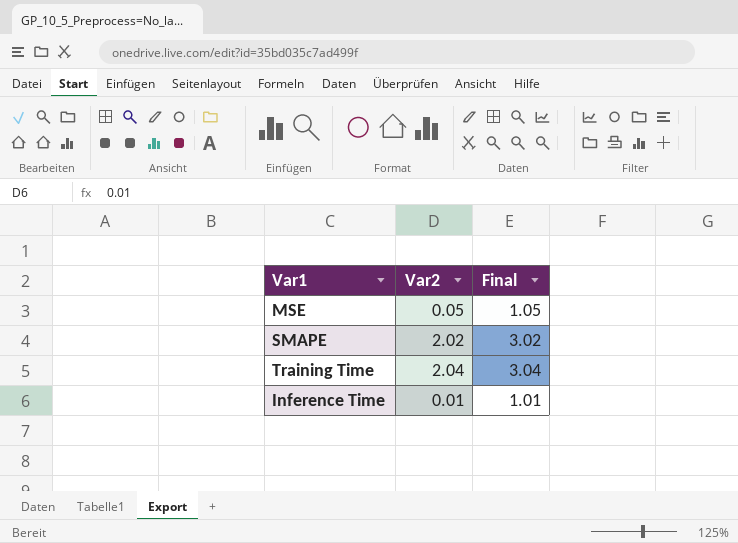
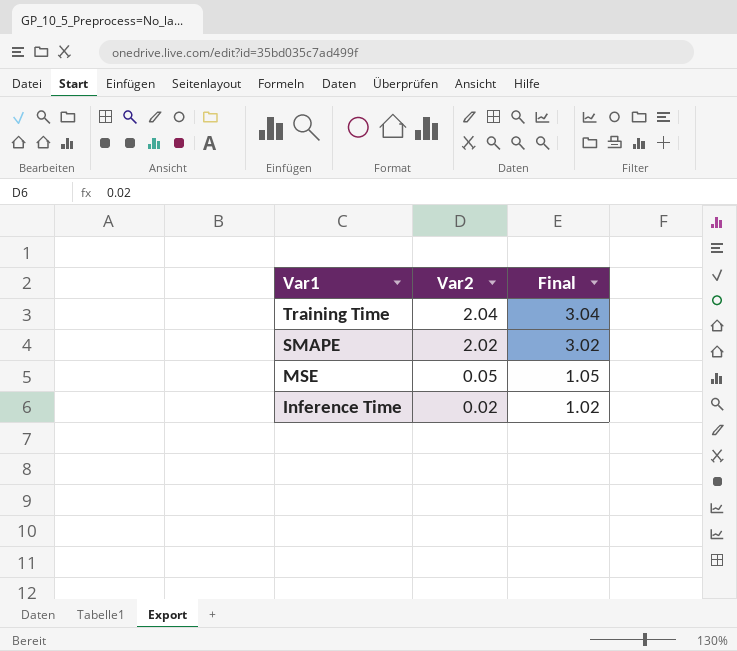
row order: none -> Var1 descending
Inference Time | Var2: 0.01 -> 0.02
Inference Time | Final: 1.01 -> 1.02

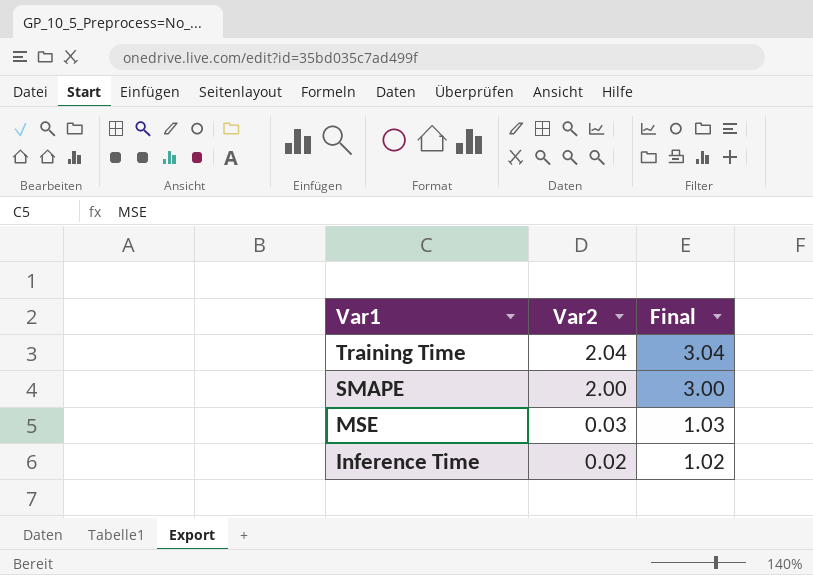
SMAPE | Var2: 2.02 -> 2.00
SMAPE | Final: 3.02 -> 3.00
MSE | Var2: 0.05 -> 0.03
MSE | Final: 1.05 -> 1.03

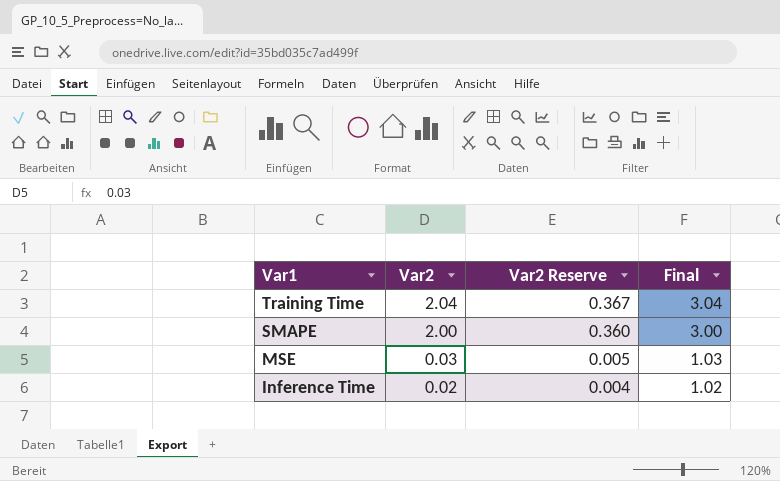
column Var2 Reserve | formula: none -> [Var2] * 0.18

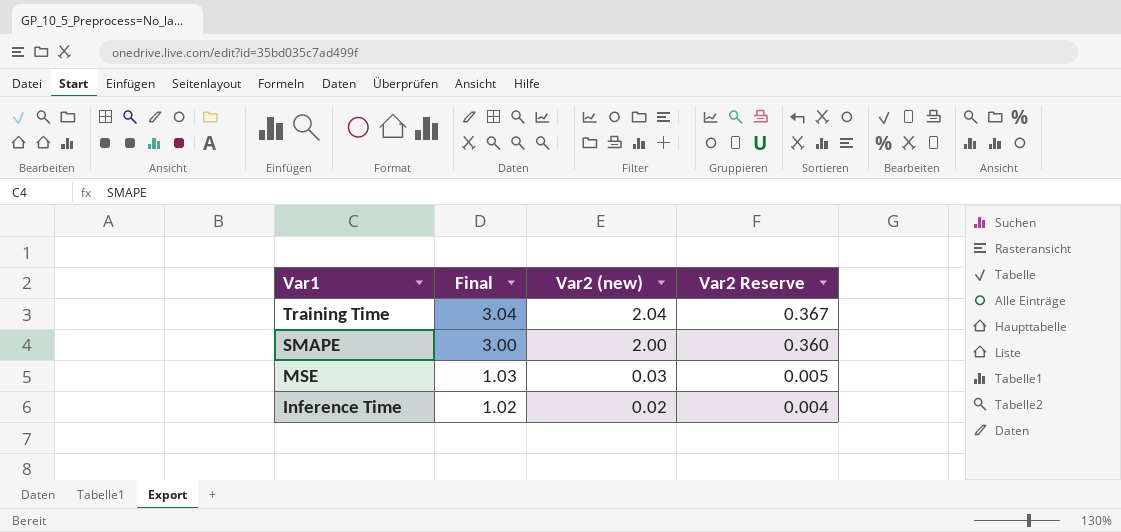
column Final | position: 4 -> 2
column name: Var2 -> Var2 (new)

